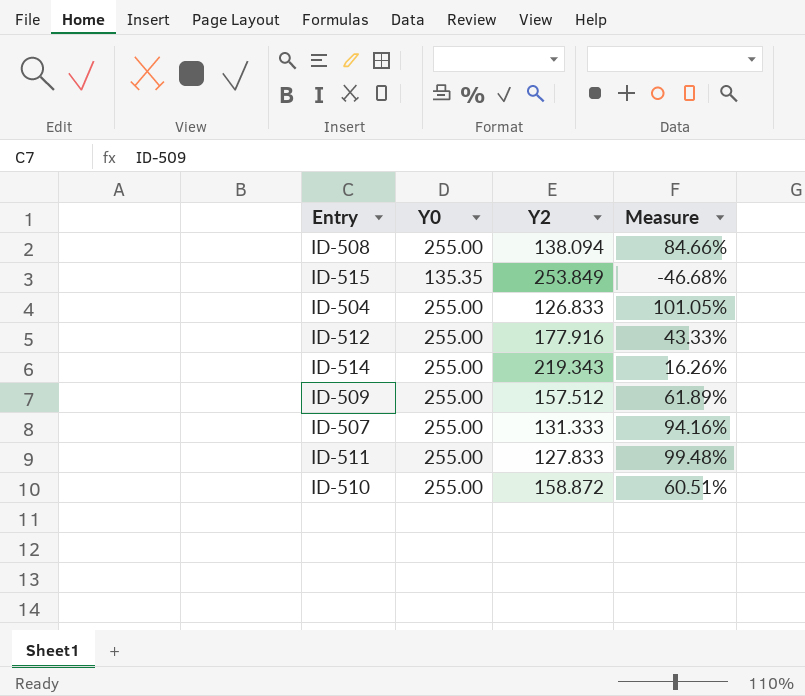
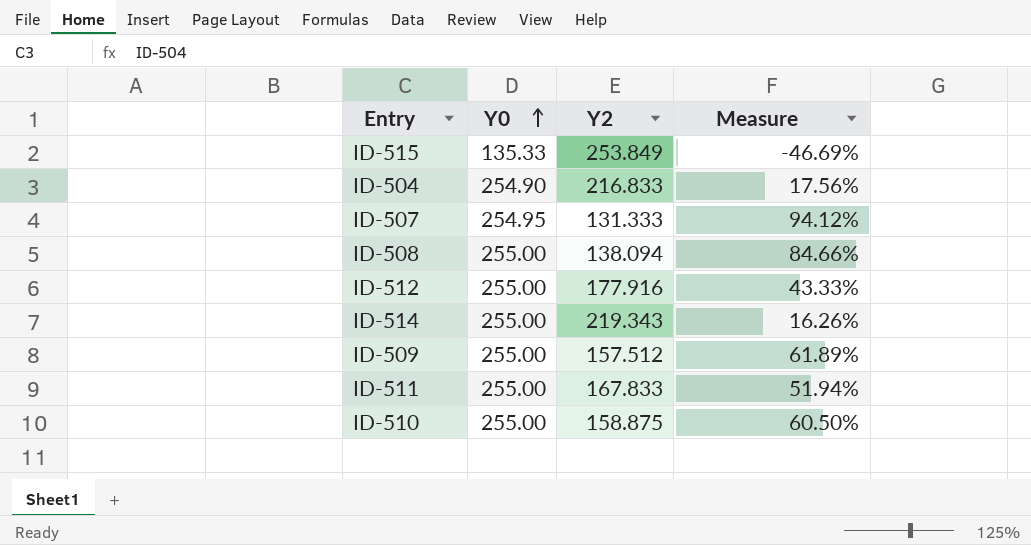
row order: none -> Y0 ascending
ID-515 | Y0: 135.35 -> 135.33
ID-515 | Measure: -46.68% -> -46.69%
ID-504 | Y0: 255.00 -> 254.90
ID-504 | Y2: 126.833 -> 216.833
ID-504 | Measure: 101.05% -> 17.56%
ID-507 | Y0: 255.00 -> 254.95
ID-507 | Measure: 94.16% -> 94.12%
ID-511 | Y2: 127.833 -> 167.833
ID-511 | Measure: 99.48% -> 51.94%
ID-510 | Y2: 158.872 -> 158.875
ID-510 | Measure: 60.51% -> 60.50%

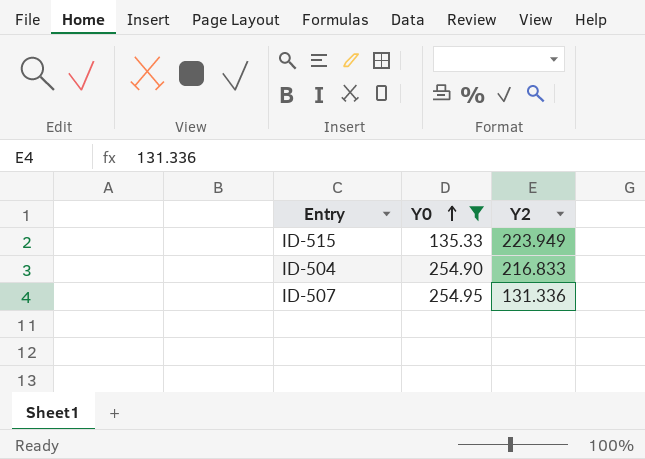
filter: none -> Y0 != 255.00
column Measure | formula: ([Y0] - [Y2]) / [Y2] -> none
ID-515 | Y2: 253.849 -> 223.949
ID-507 | Y2: 131.333 -> 131.336

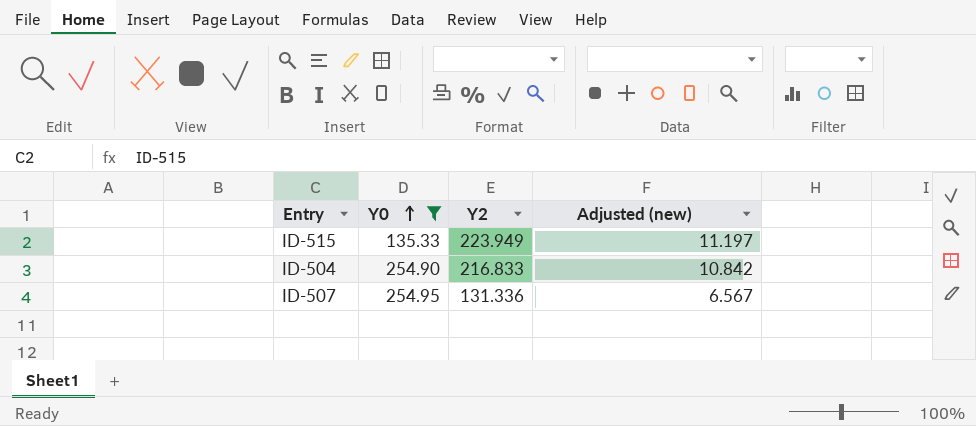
column Adjusted (new) | formula: none -> [Y2] * 0.05

